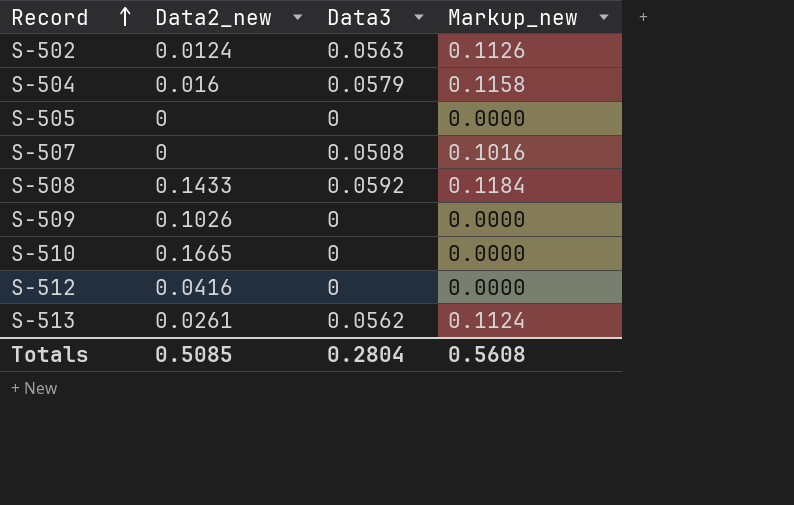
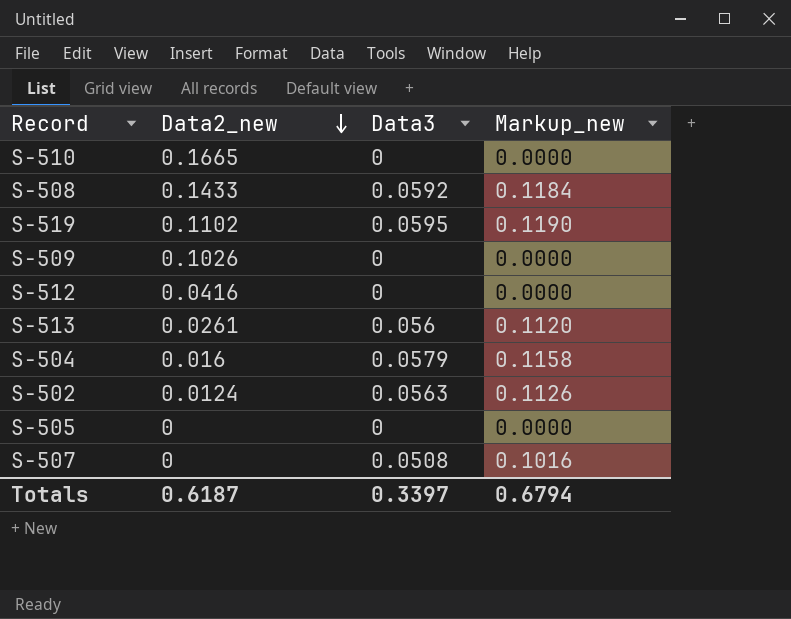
row order: Record ascending -> Data2_new descending
row S-519: none -> 0.1102 | 0.0595 | 0.1190
S-513 | Data3: 0.0562 -> 0.056
S-513 | Markup_new: 0.1124 -> 0.1120
Totals | Data2_new: 0.5085 -> 0.6187
Totals | Data3: 0.2804 -> 0.3397
Totals | Markup_new: 0.5608 -> 0.6794

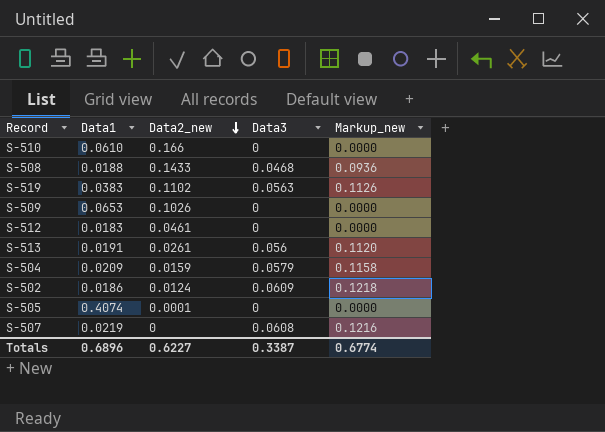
column Data1 | position: none -> 2
S-510 | Data2_new: 0.1665 -> 0.166
S-508 | Data3: 0.0592 -> 0.0468
S-508 | Markup_new: 0.1184 -> 0.0936
S-519 | Data3: 0.0595 -> 0.0563
S-519 | Markup_new: 0.1190 -> 0.1126
S-512 | Data2_new: 0.0416 -> 0.0461
S-504 | Data2_new: 0.016 -> 0.0159
S-502 | Data3: 0.0563 -> 0.0609
S-502 | Markup_new: 0.1126 -> 0.1218
S-505 | Data2_new: 0 -> 0.0001
S-507 | Data3: 0.0508 -> 0.0608
S-507 | Markup_new: 0.1016 -> 0.1216
Totals | Data2_new: 0.6187 -> 0.6227
Totals | Data3: 0.3397 -> 0.3387
Totals | Markup_new: 0.6794 -> 0.6774

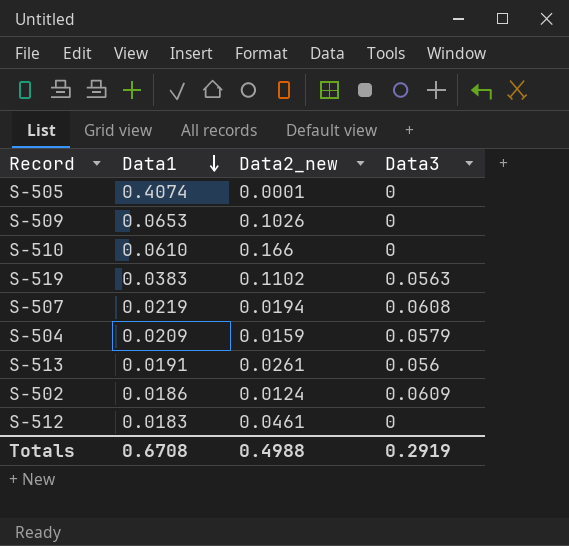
row order: Data2_new descending -> Data1 descending
column Markup_new | formula: [Data3] * 2 -> none
row S-508: 0.0188 | 0.1433 | 0.0468 | 0.0936 -> none
S-507 | Data2_new: 0 -> 0.0194
Totals | Data1: 0.6896 -> 0.6708
Totals | Data2_new: 0.6227 -> 0.4988
Totals | Data3: 0.3387 -> 0.2919

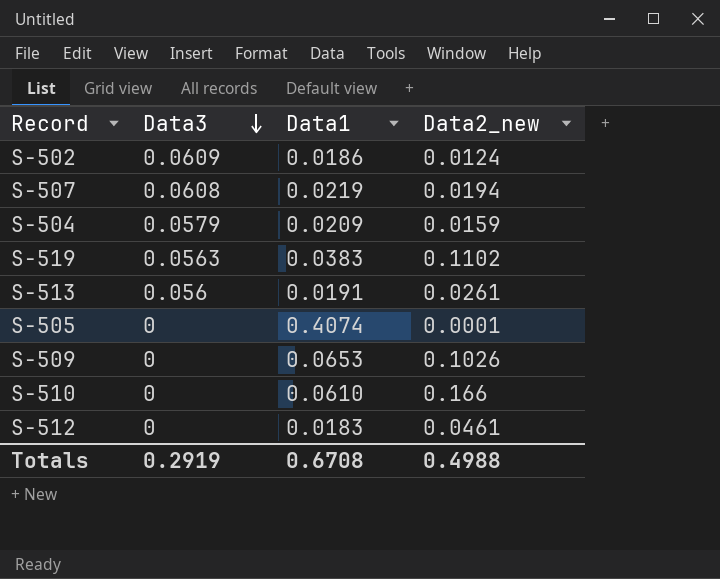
row order: Data1 descending -> Data3 descending
column Data3 | position: 4 -> 2

